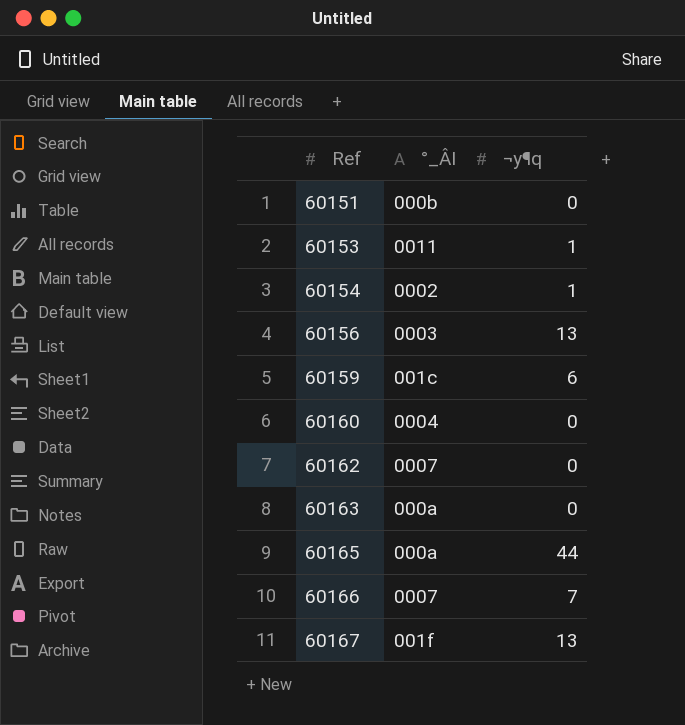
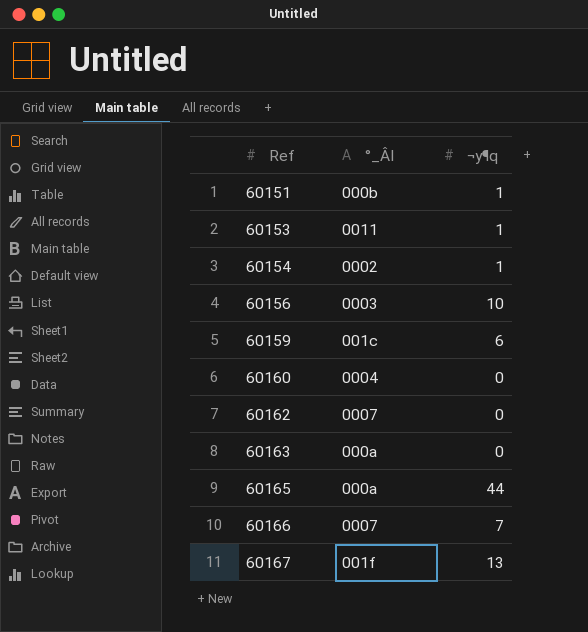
60151 | ¬y¶q: 0 -> 1
60156 | ¬y¶q: 13 -> 10

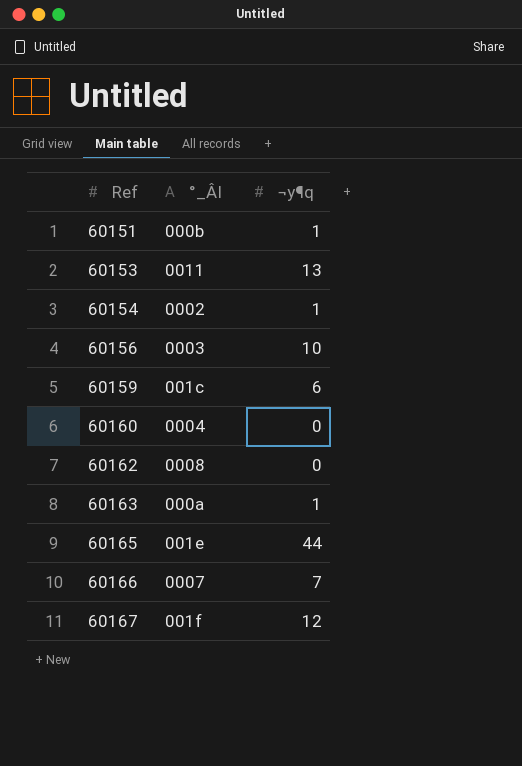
60153 | ¬y¶q: 1 -> 13
60162 | °_ÂI: 0007 -> 0008
60163 | ¬y¶q: 0 -> 1
60165 | °_ÂI: 000a -> 001e
60167 | ¬y¶q: 13 -> 12

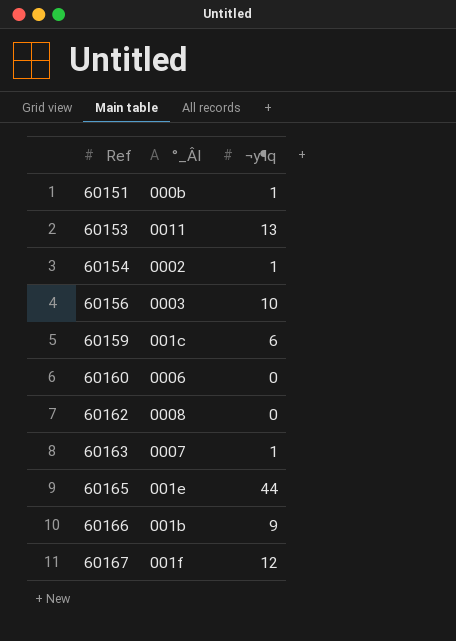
60160 | °_ÂI: 0004 -> 0006
60163 | °_ÂI: 000a -> 0007
60166 | °_ÂI: 0007 -> 001b
60166 | ¬y¶q: 7 -> 9

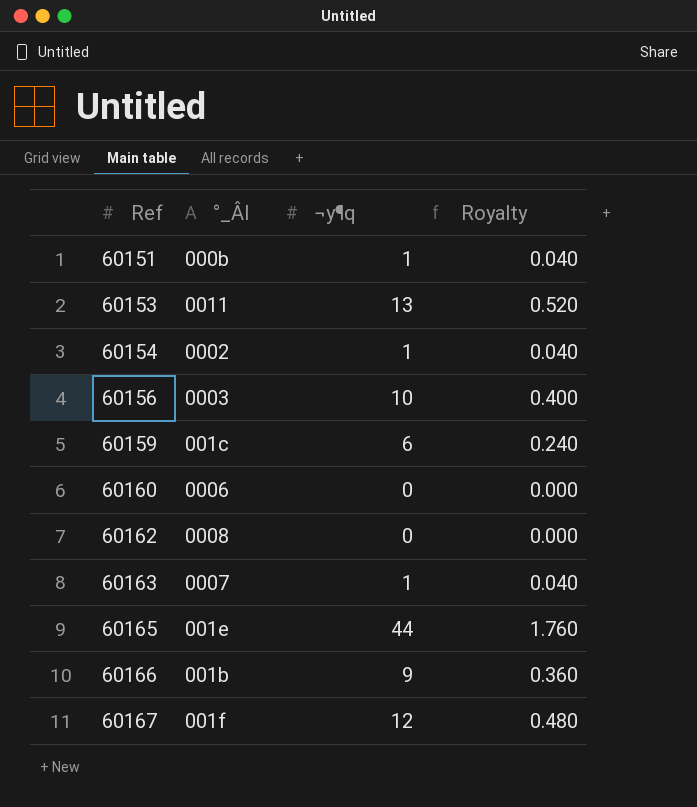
column Royalty | formula: none -> [¬y¶q] * 0.04

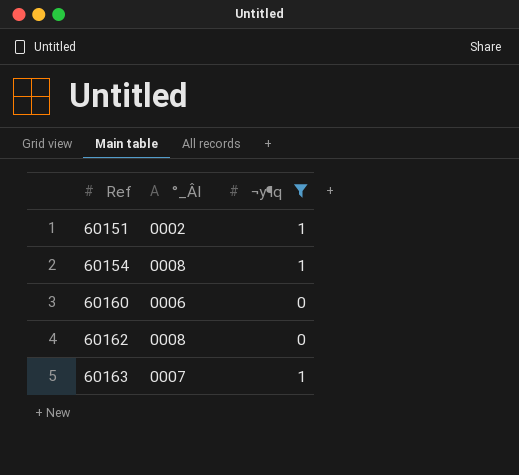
filter: none -> ¬y¶q <= 1
column Royalty | formula: [¬y¶q] * 0.04 -> none
60151 | °_ÂI: 000b -> 0002
60154 | °_ÂI: 0002 -> 0008

